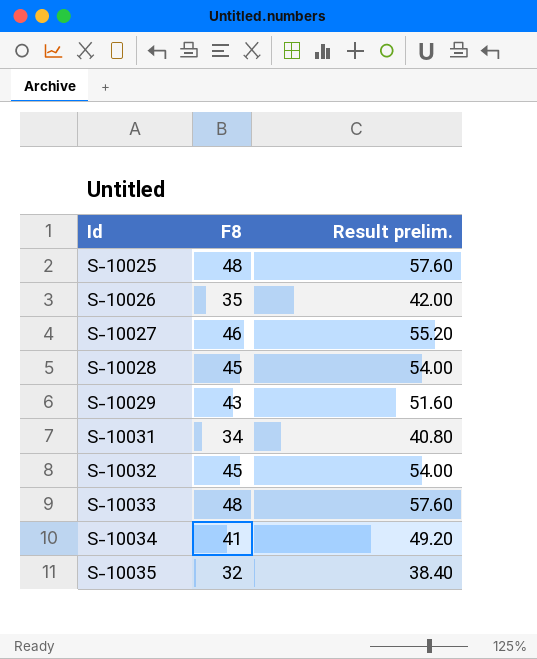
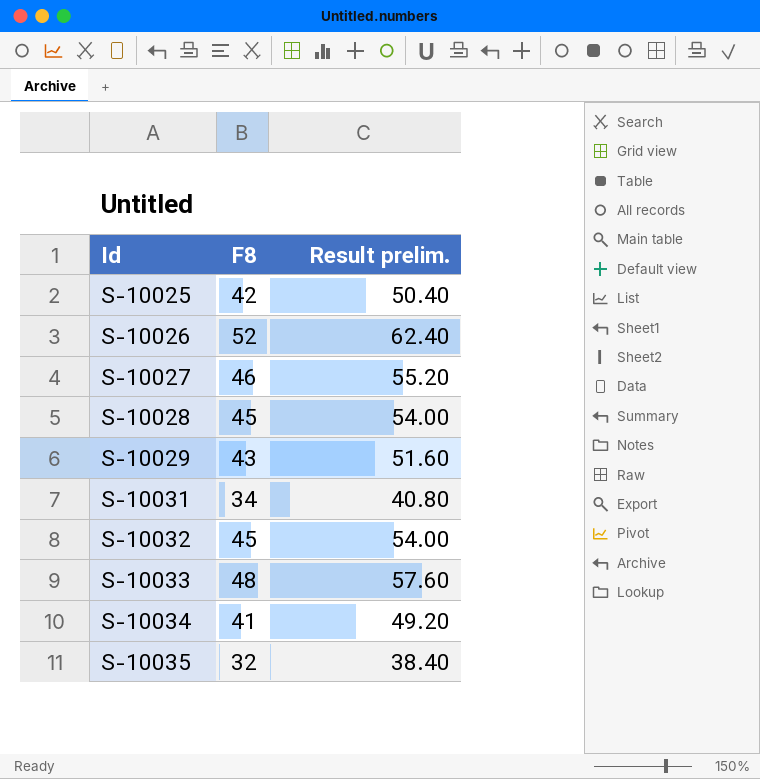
S-10025 | F8: 48 -> 42
S-10025 | Result prelim.: 57.60 -> 50.40
S-10026 | F8: 35 -> 52
S-10026 | Result prelim.: 42.00 -> 62.40

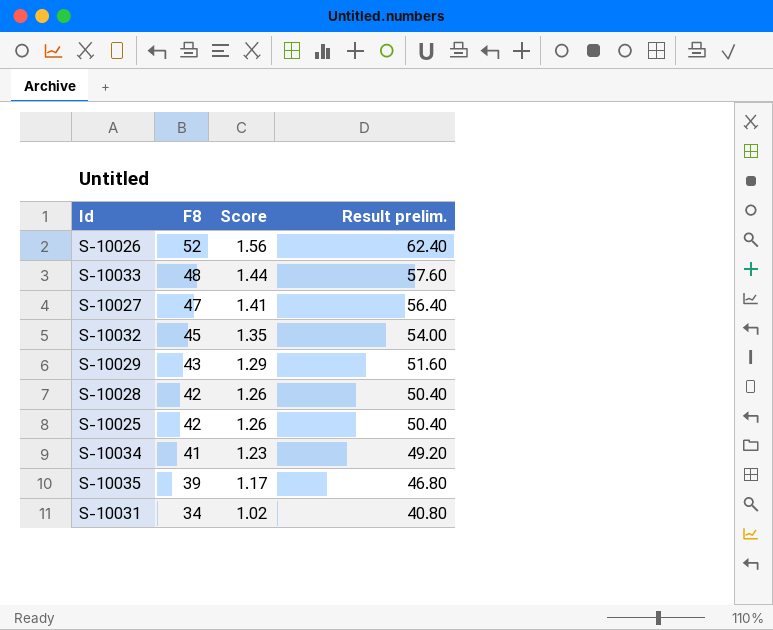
row order: Id ascending -> F8 descending
column Score | formula: none -> [F8] * 0.03
S-10027 | F8: 46 -> 47
S-10027 | Result prelim.: 55.20 -> 56.40
S-10028 | F8: 45 -> 42
S-10028 | Result prelim.: 54.00 -> 50.40
S-10035 | F8: 32 -> 39
S-10035 | Result prelim.: 38.40 -> 46.80

